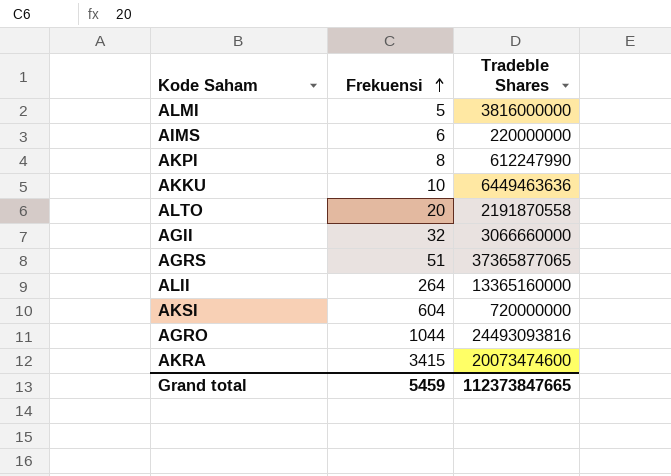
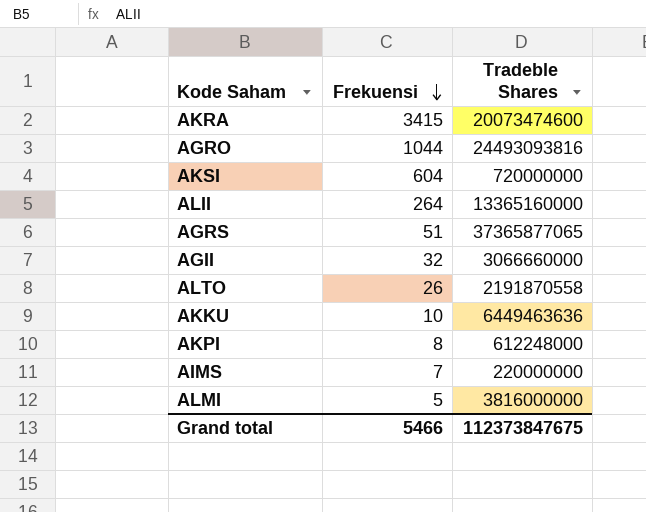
row order: Frekuensi ascending -> Frekuensi descending
ALTO | Frekuensi: 20 -> 26
AKPI | Tradeble Shares: 612247990 -> 612248000
AIMS | Frekuensi: 6 -> 7
Grand total | Frekuensi: 5459 -> 5466
Grand total | Tradeble Shares: 112373847665 -> 112373847675

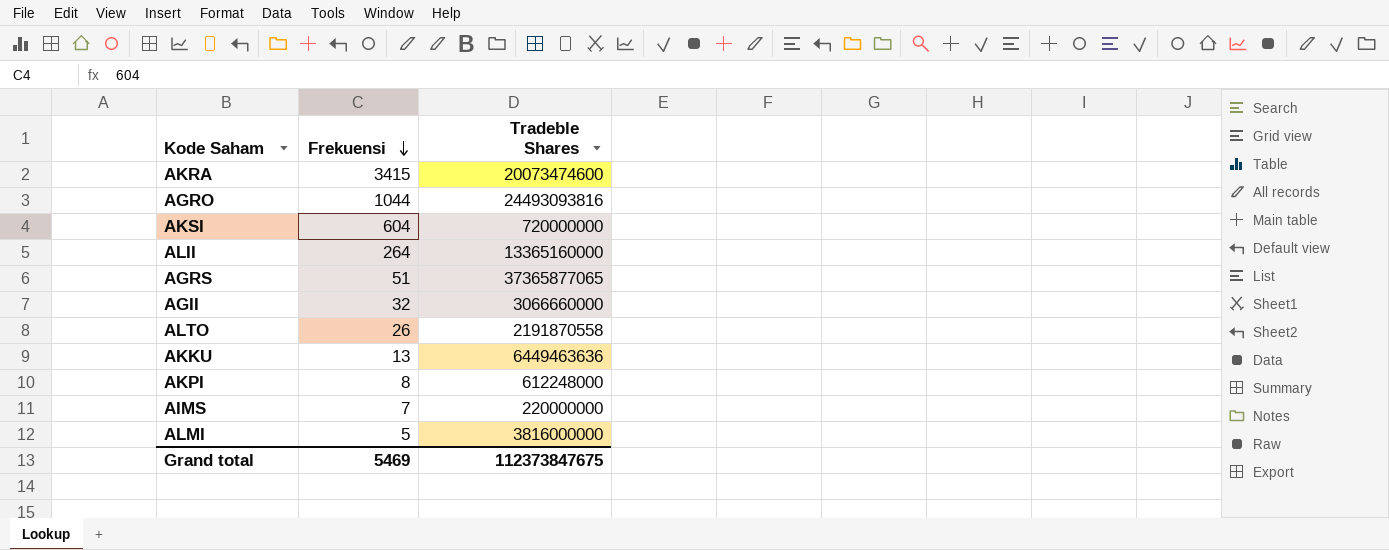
AKKU | Frekuensi: 10 -> 13
Grand total | Frekuensi: 5466 -> 5469

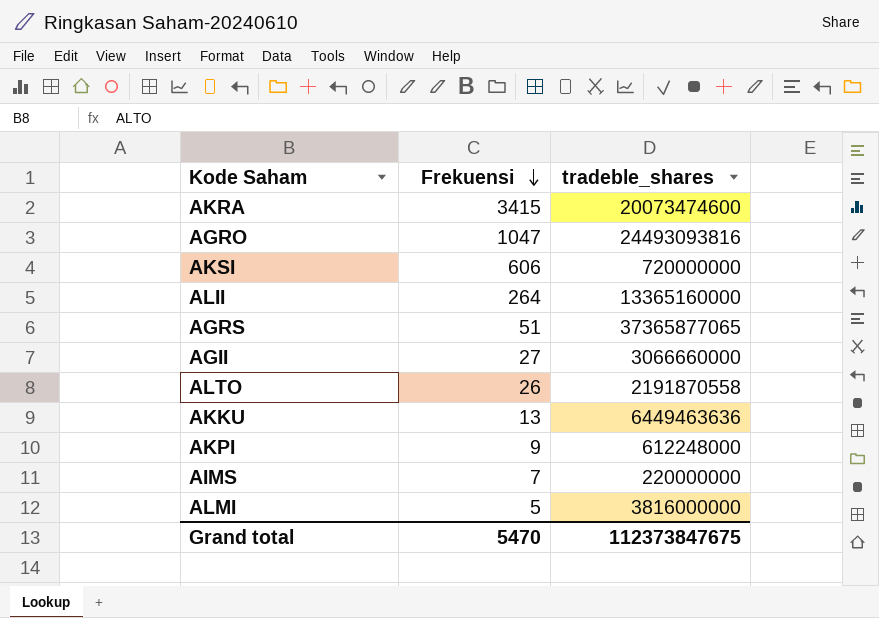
column name: Tradeble Shares -> tradeble_shares
AGRO | Frekuensi: 1044 -> 1047
AKSI | Frekuensi: 604 -> 606
AGII | Frekuensi: 32 -> 27
AKPI | Frekuensi: 8 -> 9
Grand total | Frekuensi: 5469 -> 5470

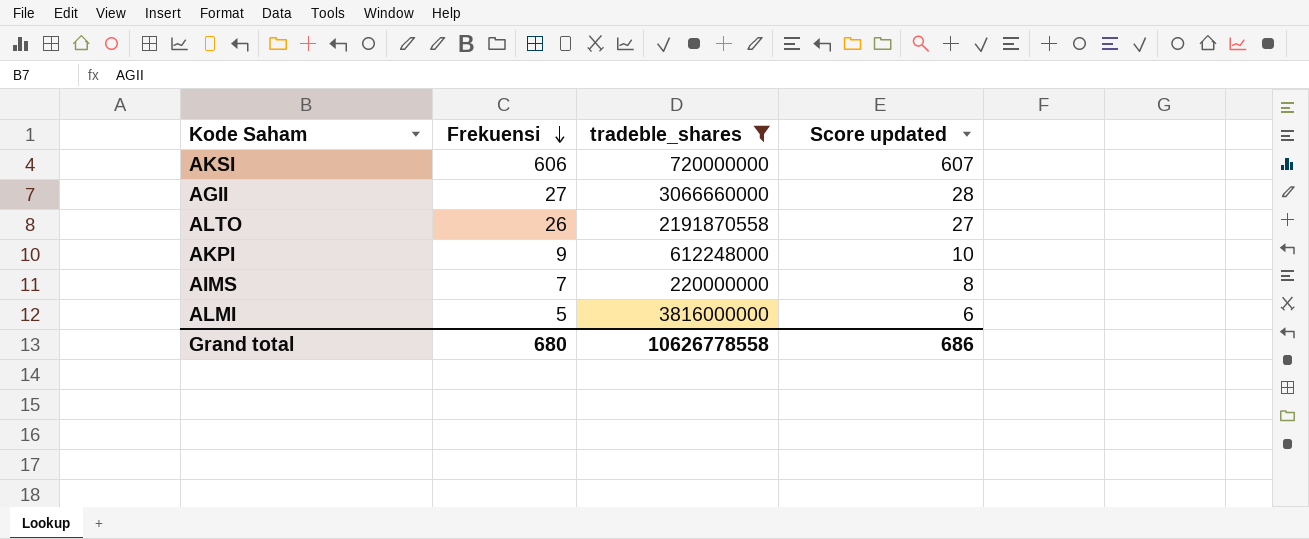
filter: none -> tradeble_shares <= 3816000000
column Score updated | formula: none -> [Frekuensi] + 1
Grand total | Frekuensi: 5470 -> 680
Grand total | tradeble_shares: 112373847675 -> 10626778558

